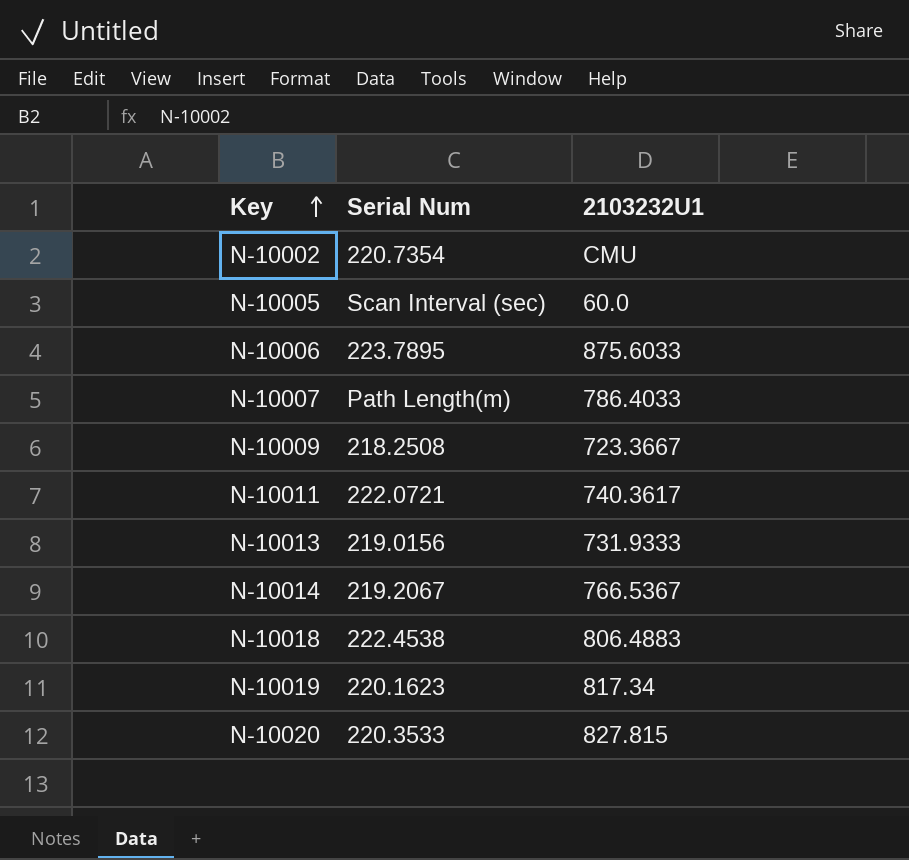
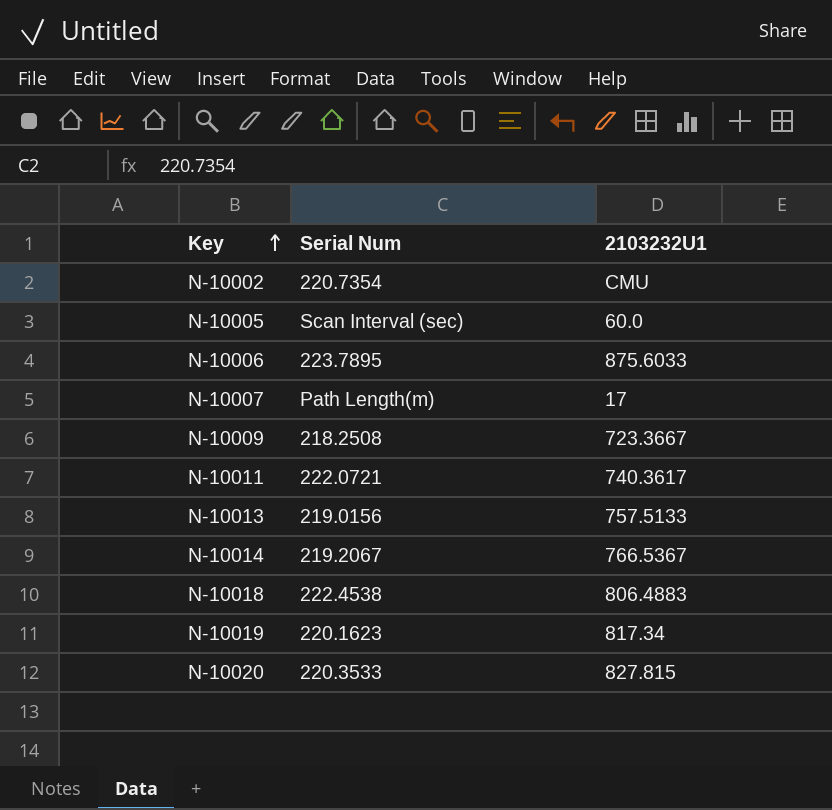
N-10007 | 2103232U1: 786.4033 -> 17
N-10013 | 2103232U1: 731.9333 -> 757.5133

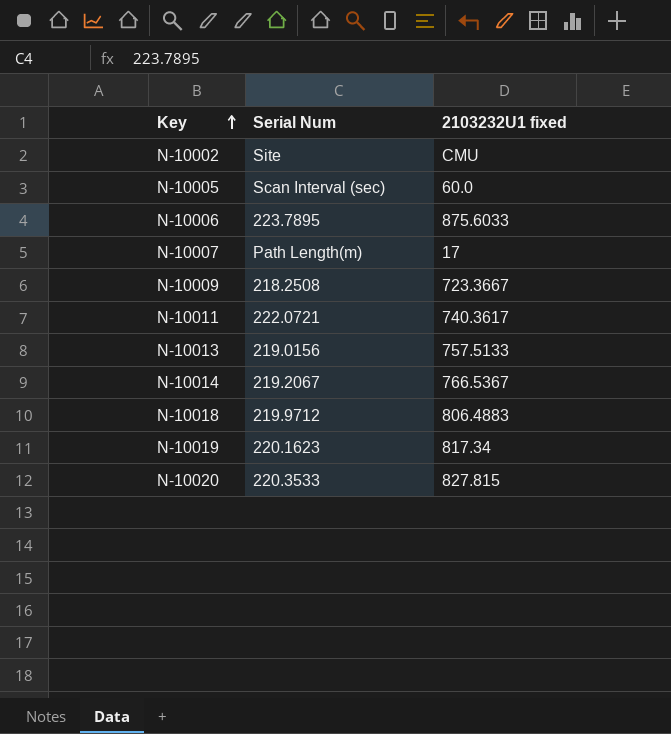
column name: 2103232U1 -> 2103232U1 fixed
N-10002 | Serial Num: 220.7354 -> Site
N-10018 | Serial Num: 222.4538 -> 219.9712

